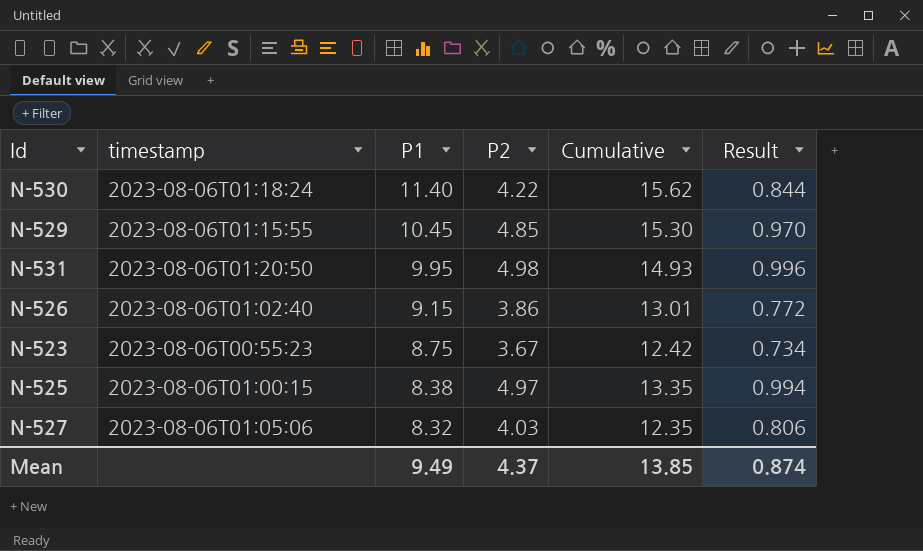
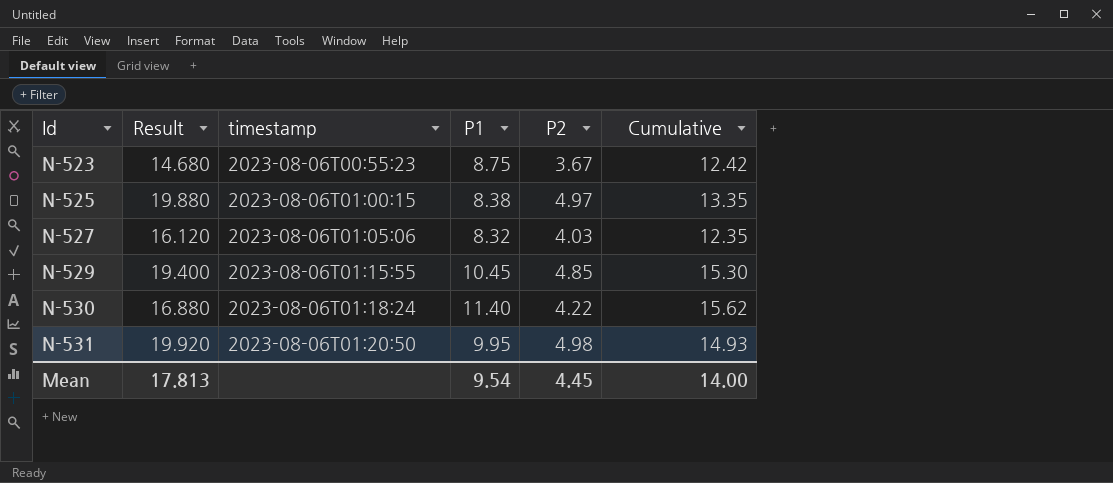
row order: P1 descending -> Id ascending
column Result | formula: [P2] * 0.2 -> [P2] * 4
column Result | position: 6 -> 2
row N-526: 2023-08-06T01:02:40 | 9.15 | 3.86 | 13.01 | 0.772 -> none
Mean | Result: 0.874 -> 17.813
Mean | P1: 9.49 -> 9.54
Mean | P2: 4.37 -> 4.45
Mean | Cumulative: 13.85 -> 14.00

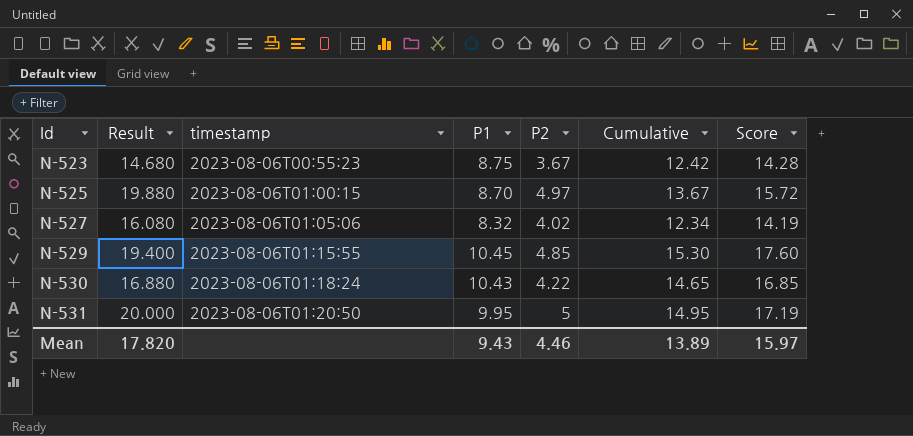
column Score | formula: none -> [Cumulative] * 1.15
N-525 | P1: 8.38 -> 8.70
N-525 | Cumulative: 13.35 -> 13.67
N-527 | Result: 16.120 -> 16.080
N-527 | P2: 4.03 -> 4.02
N-527 | Cumulative: 12.35 -> 12.34
N-530 | P1: 11.40 -> 10.43
N-530 | Cumulative: 15.62 -> 14.65
N-531 | Result: 19.920 -> 20.000
N-531 | P2: 4.98 -> 5
N-531 | Cumulative: 14.93 -> 14.95
Mean | Result: 17.813 -> 17.820
Mean | P1: 9.54 -> 9.43
Mean | P2: 4.45 -> 4.46
Mean | Cumulative: 14.00 -> 13.89

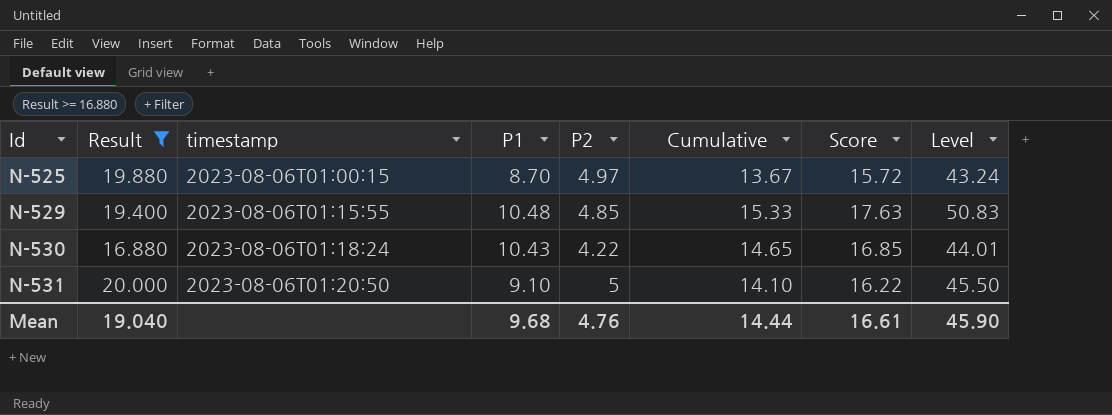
filter: none -> Result >= 16.880
column Level | formula: none -> [P1] * [P2]
N-529 | P1: 10.45 -> 10.48
N-529 | Cumulative: 15.30 -> 15.33
N-529 | Score: 17.60 -> 17.63
N-531 | P1: 9.95 -> 9.10
N-531 | Cumulative: 14.95 -> 14.10
N-531 | Score: 17.19 -> 16.22
Mean | Result: 17.820 -> 19.040
Mean | P1: 9.43 -> 9.68
Mean | P2: 4.46 -> 4.76
Mean | Cumulative: 13.89 -> 14.44
Mean | Score: 15.97 -> 16.61

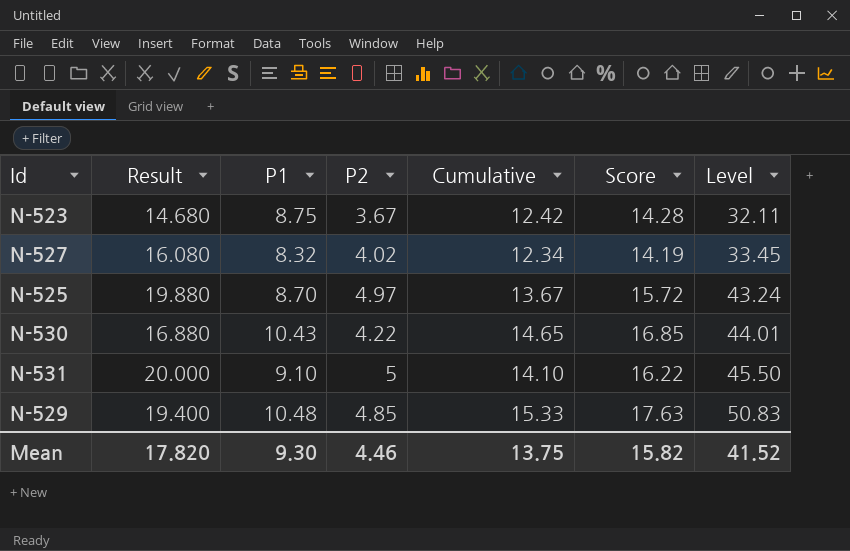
filter: Result >= 16.880 -> none
row order: Id ascending -> Level ascending
column timestamp | position: 3 -> none
Mean | Result: 19.040 -> 17.820
Mean | P1: 9.68 -> 9.30
Mean | P2: 4.76 -> 4.46
Mean | Cumulative: 14.44 -> 13.75
Mean | Score: 16.61 -> 15.82
Mean | Level: 45.90 -> 41.52

